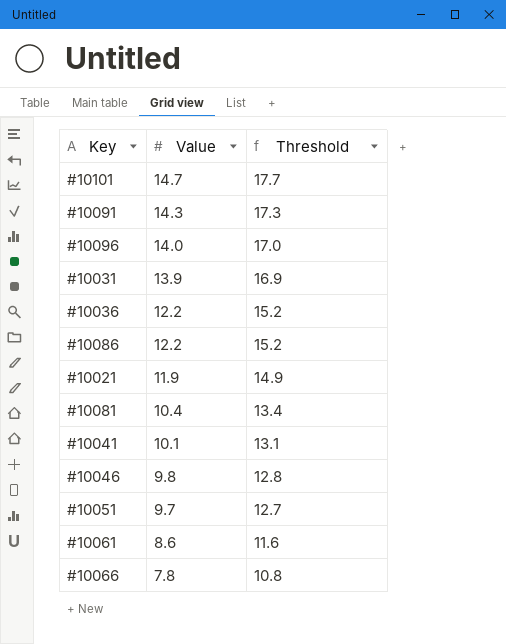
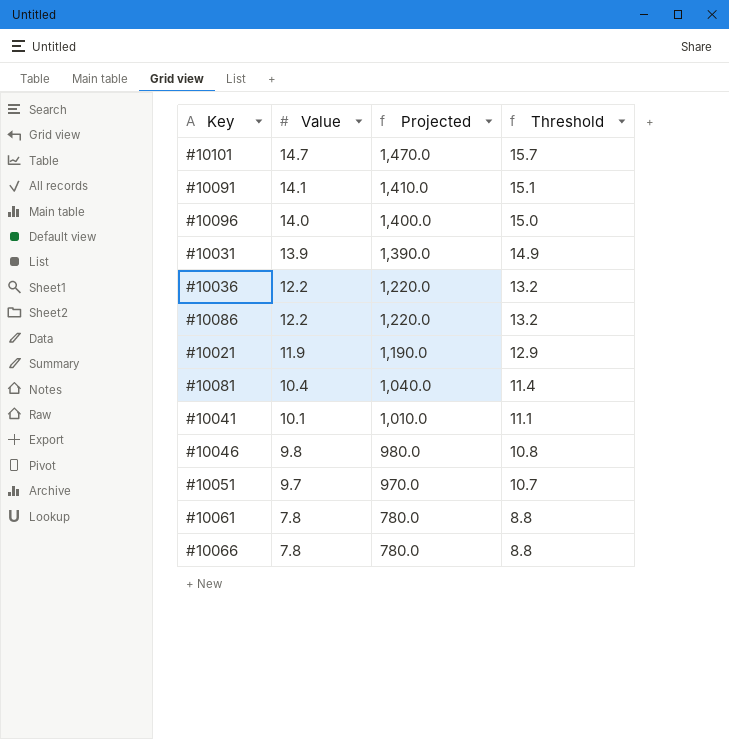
column Projected | formula: none -> [Value] * 100
column Threshold | formula: [Value] + 3 -> [Value] + 1
#10091 | Value: 14.3 -> 14.1
#10061 | Value: 8.6 -> 7.8

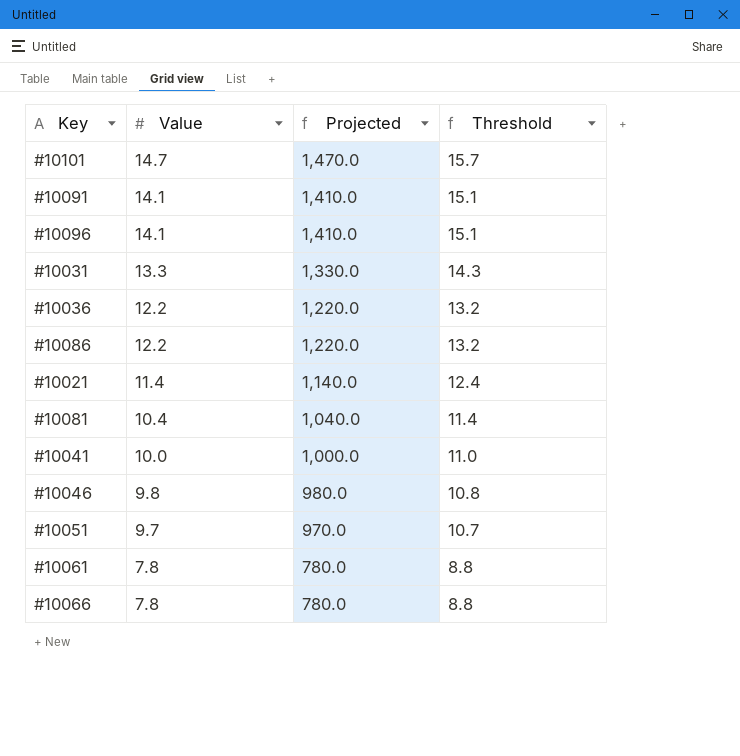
#10096 | Value: 14.0 -> 14.1
#10096 | Projected: 1,400.0 -> 1,410.0
#10096 | Threshold: 15.0 -> 15.1
#10031 | Value: 13.9 -> 13.3
#10031 | Projected: 1,390.0 -> 1,330.0
#10031 | Threshold: 14.9 -> 14.3
#10021 | Value: 11.9 -> 11.4
#10021 | Projected: 1,190.0 -> 1,140.0
#10021 | Threshold: 12.9 -> 12.4
#10041 | Value: 10.1 -> 10.0
#10041 | Projected: 1,010.0 -> 1,000.0
#10041 | Threshold: 11.1 -> 11.0

